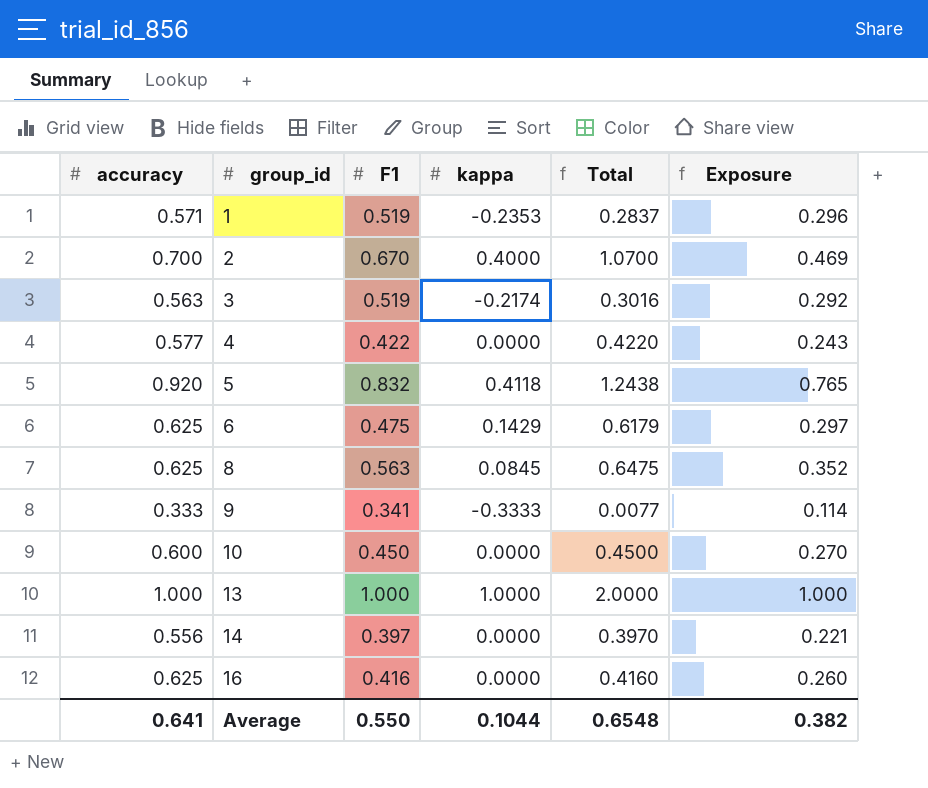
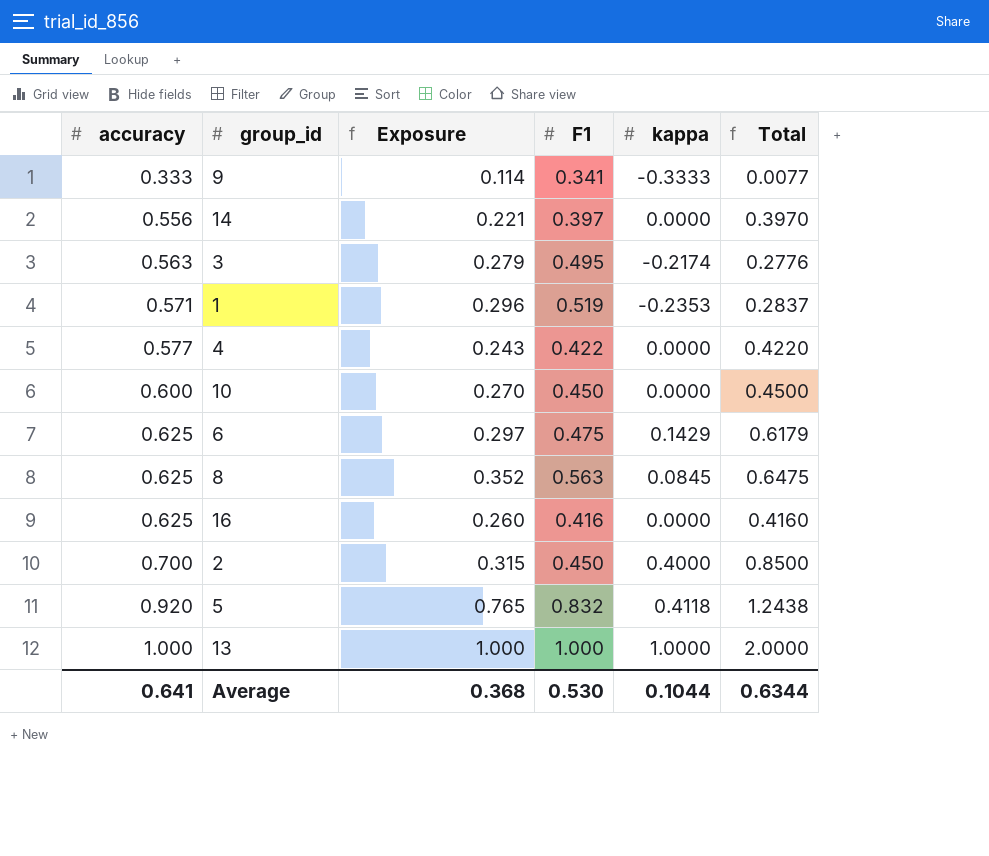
row order: group_id ascending -> accuracy ascending
column Exposure | position: 6 -> 3
3 | Exposure: 0.292 -> 0.279
3 | F1: 0.519 -> 0.495
3 | Total: 0.3016 -> 0.2776
2 | Exposure: 0.469 -> 0.315
2 | F1: 0.670 -> 0.450
2 | Total: 1.0700 -> 0.8500
Average | Exposure: 0.382 -> 0.368
Average | F1: 0.550 -> 0.530
Average | Total: 0.6548 -> 0.6344

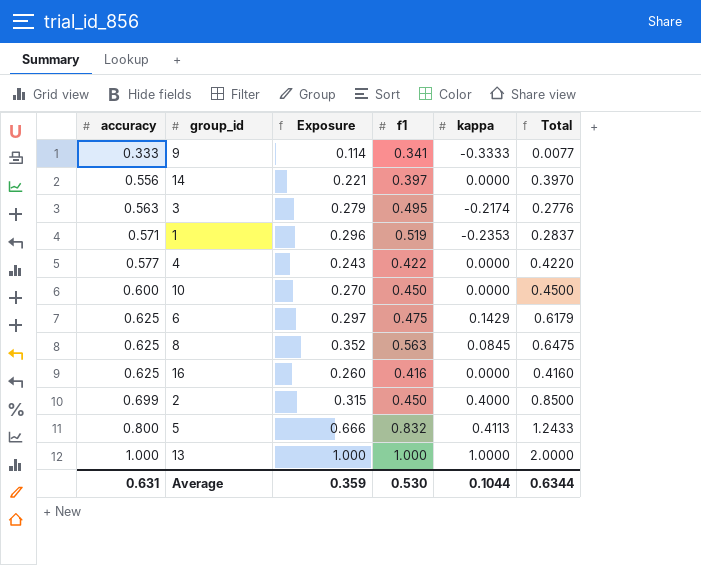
column name: F1 -> f1
2 | accuracy: 0.700 -> 0.699
5 | accuracy: 0.920 -> 0.800
5 | Exposure: 0.765 -> 0.666
5 | kappa: 0.4118 -> 0.4113
5 | Total: 1.2438 -> 1.2433
Average | accuracy: 0.641 -> 0.631
Average | Exposure: 0.368 -> 0.359

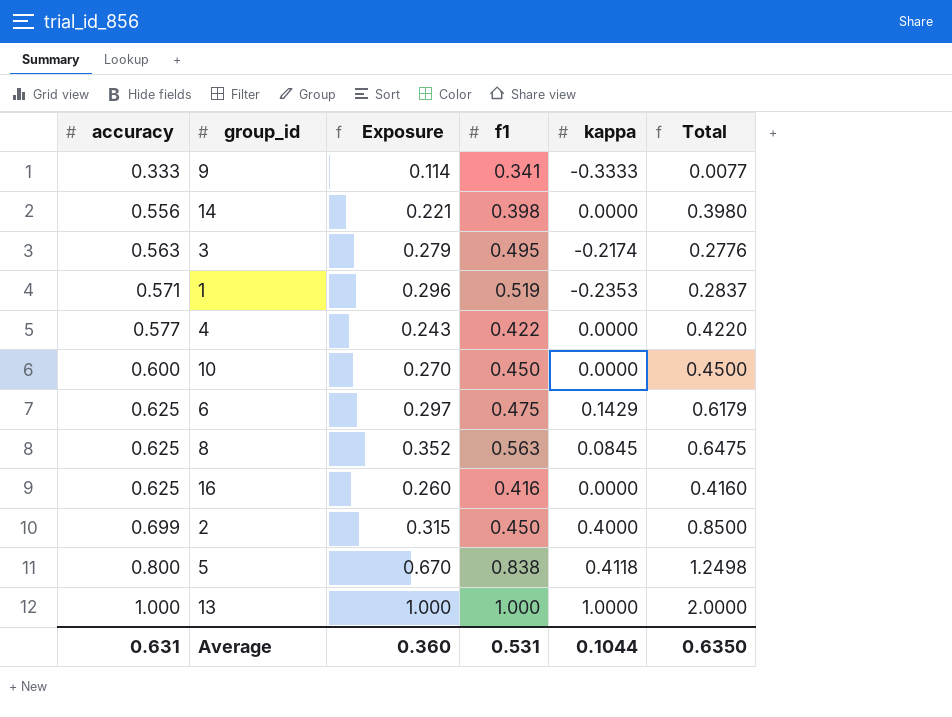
14 | f1: 0.397 -> 0.398
14 | Total: 0.3970 -> 0.3980
5 | Exposure: 0.666 -> 0.670
5 | f1: 0.832 -> 0.838
5 | kappa: 0.4113 -> 0.4118
5 | Total: 1.2433 -> 1.2498
Average | Exposure: 0.359 -> 0.360
Average | f1: 0.530 -> 0.531
Average | Total: 0.6344 -> 0.6350

